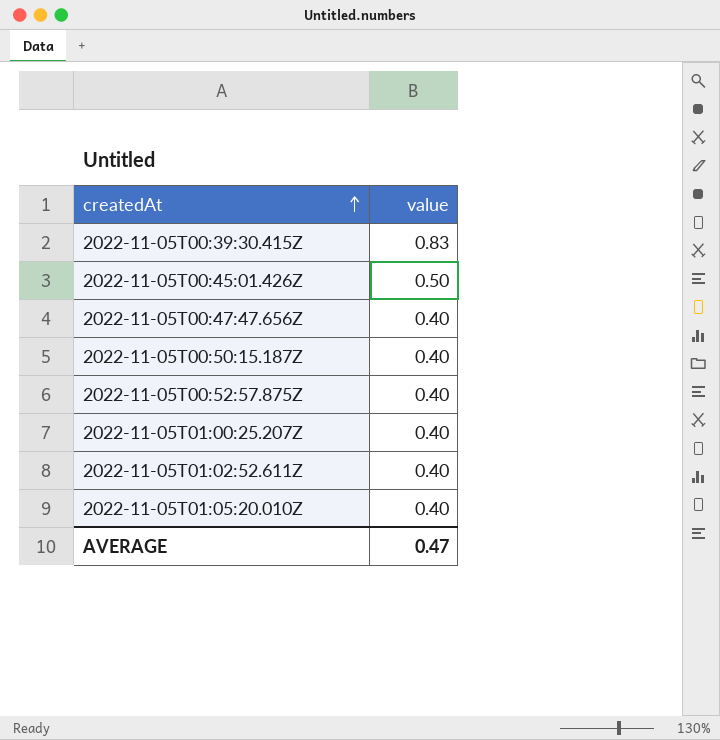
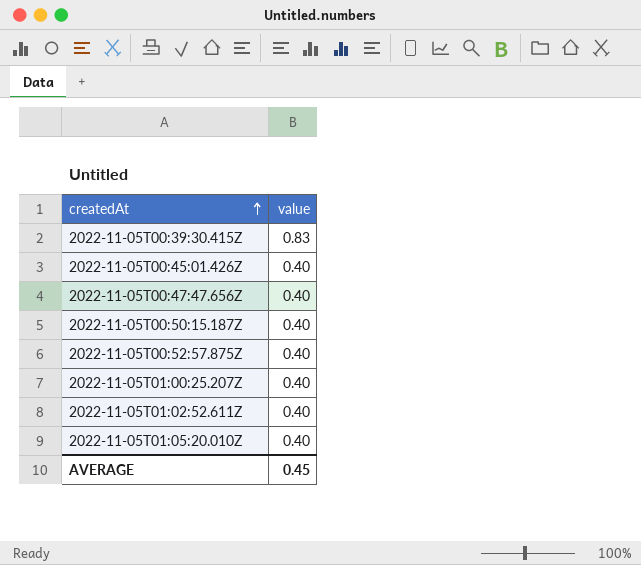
2022-11-05T00:45:01.426Z | value: 0.50 -> 0.40
AVERAGE | value: 0.47 -> 0.45

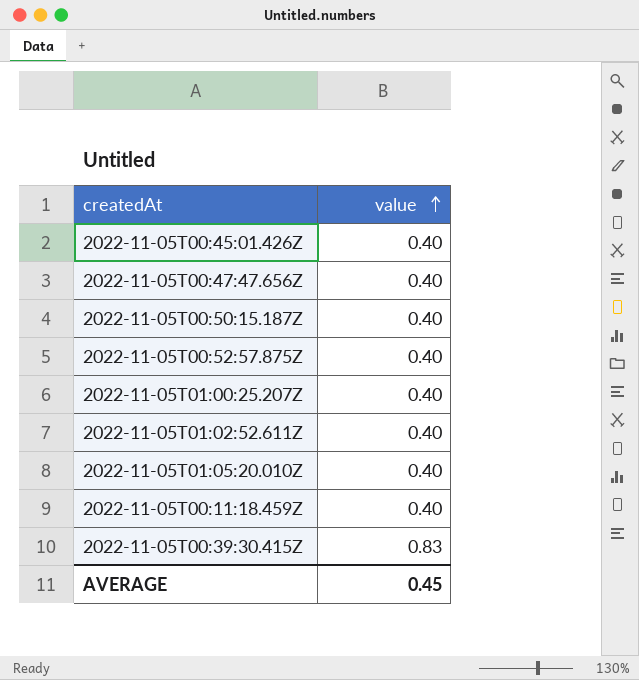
row order: createdAt ascending -> value ascending
row 2022-11-05T00:11:18.459Z: none -> 0.40

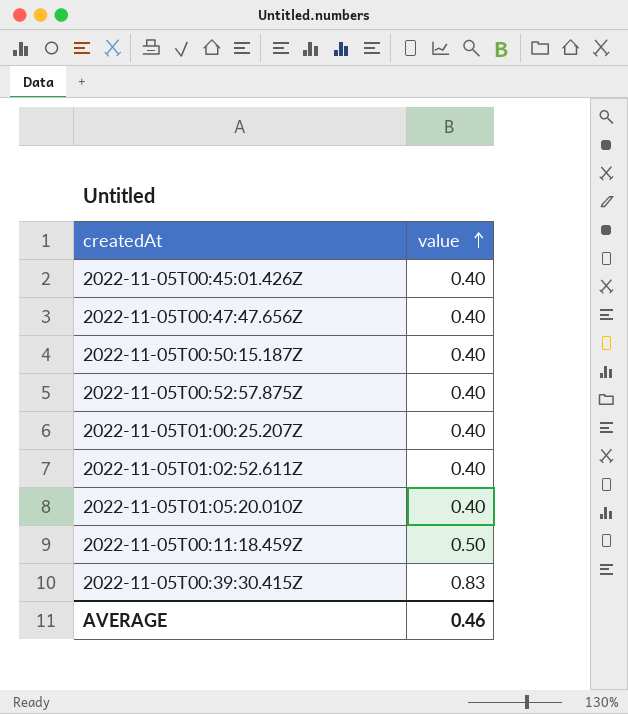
2022-11-05T00:11:18.459Z | value: 0.40 -> 0.50
AVERAGE | value: 0.45 -> 0.46

